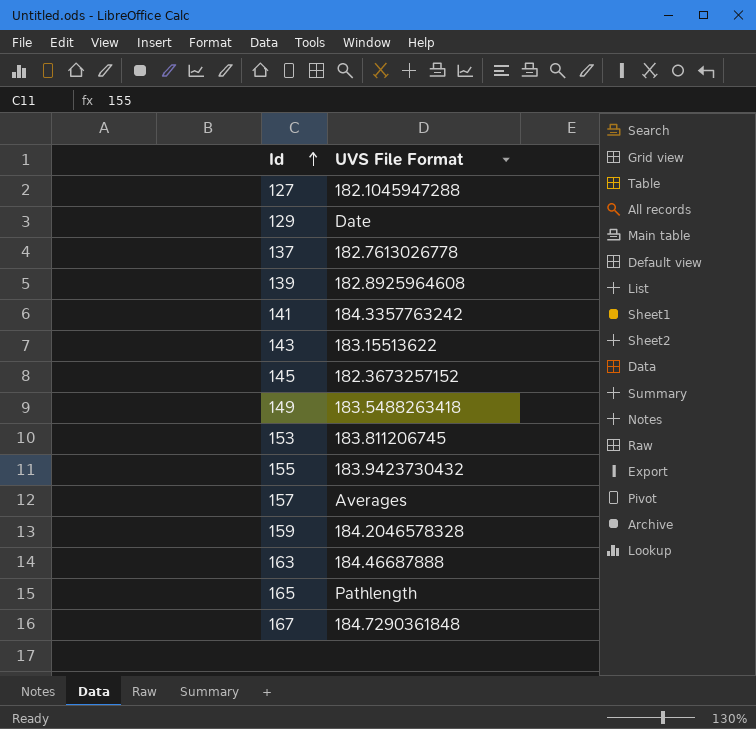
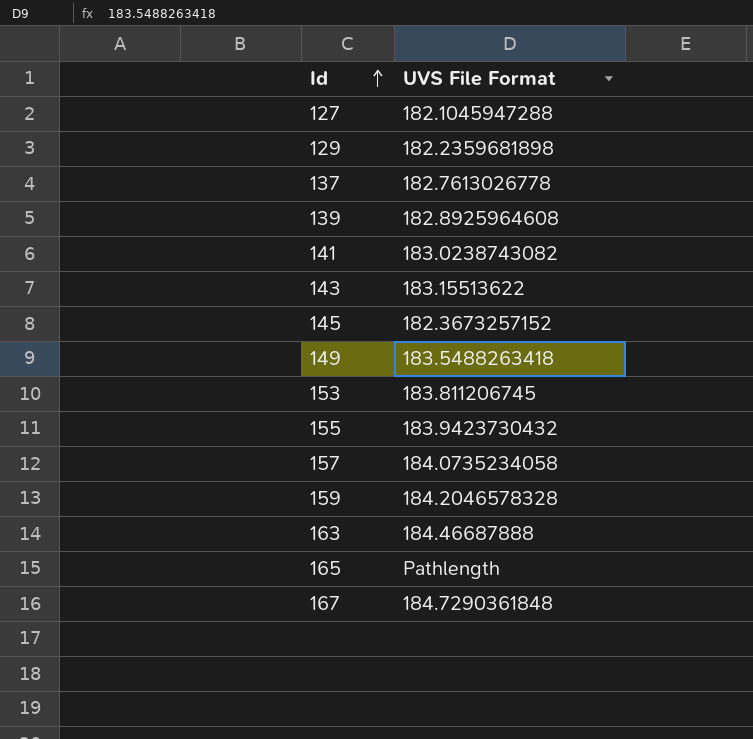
129 | UVS File Format: Date -> 182.2359681898
141 | UVS File Format: 184.3357763242 -> 183.0238743082
157 | UVS File Format: Averages -> 184.0735234058

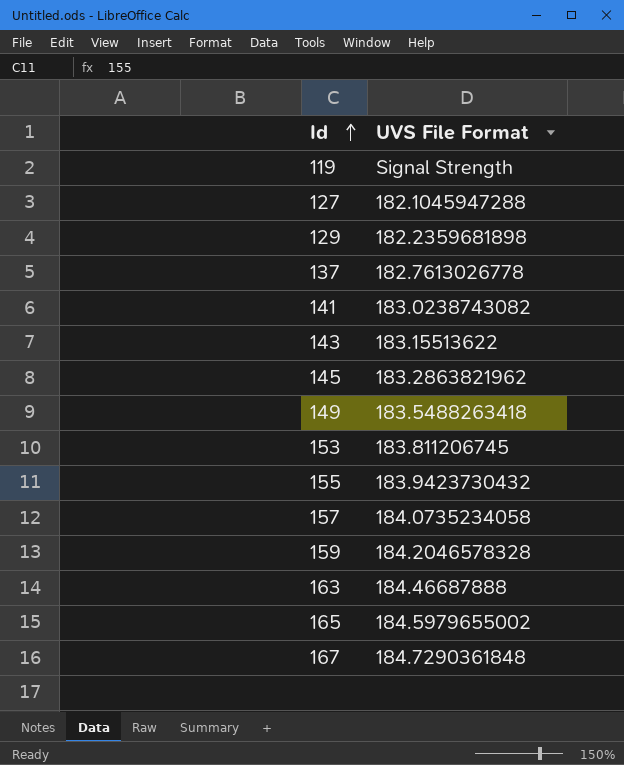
row 139: 182.8925964608 -> none
row 119: none -> Signal Strength
145 | UVS File Format: 182.3673257152 -> 183.2863821962
165 | UVS File Format: Pathlength -> 184.5979655002

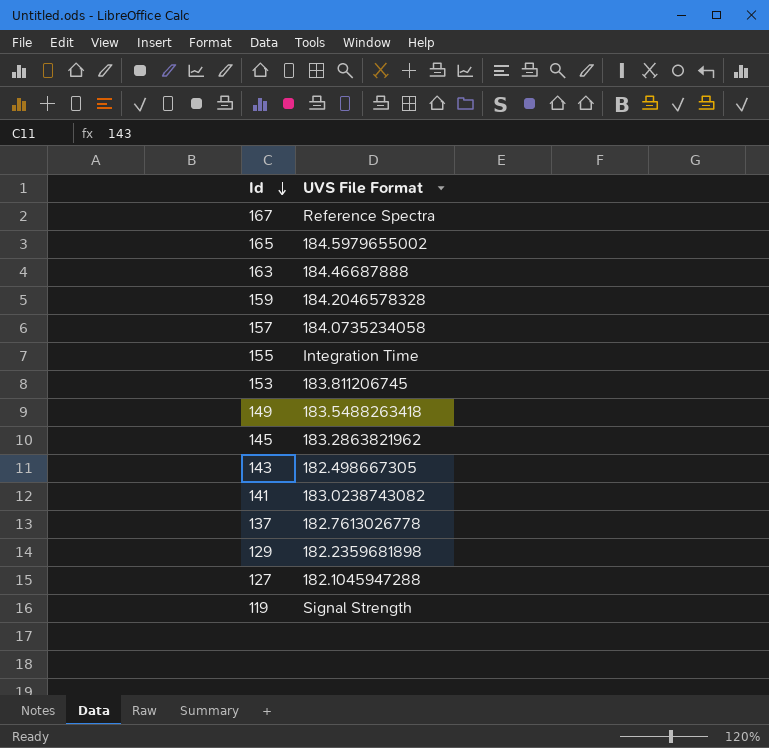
row order: Id ascending -> Id descending
167 | UVS File Format: 184.7290361848 -> Reference Spectra
155 | UVS File Format: 183.9423730432 -> Integration Time
143 | UVS File Format: 183.15513622 -> 182.498667305

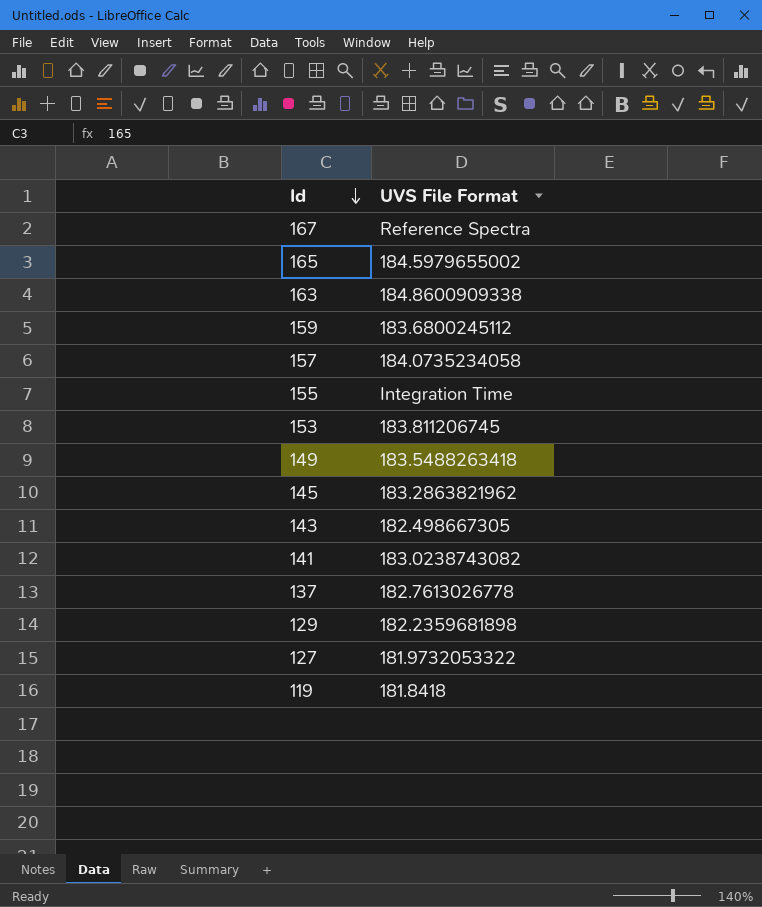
163 | UVS File Format: 184.46687888 -> 184.8600909338
159 | UVS File Format: 184.2046578328 -> 183.6800245112
127 | UVS File Format: 182.1045947288 -> 181.9732053322
119 | UVS File Format: Signal Strength -> 181.8418

